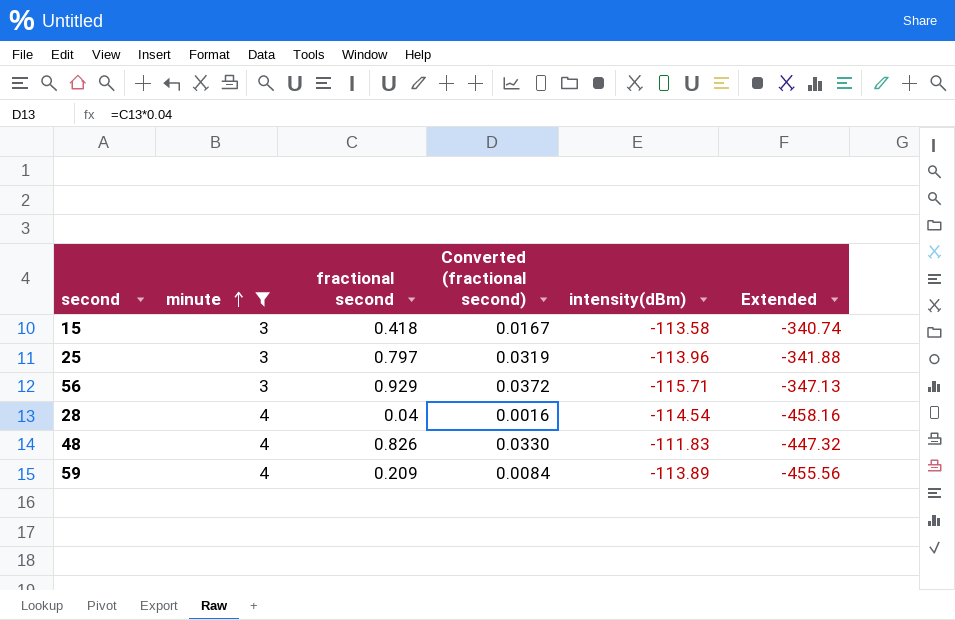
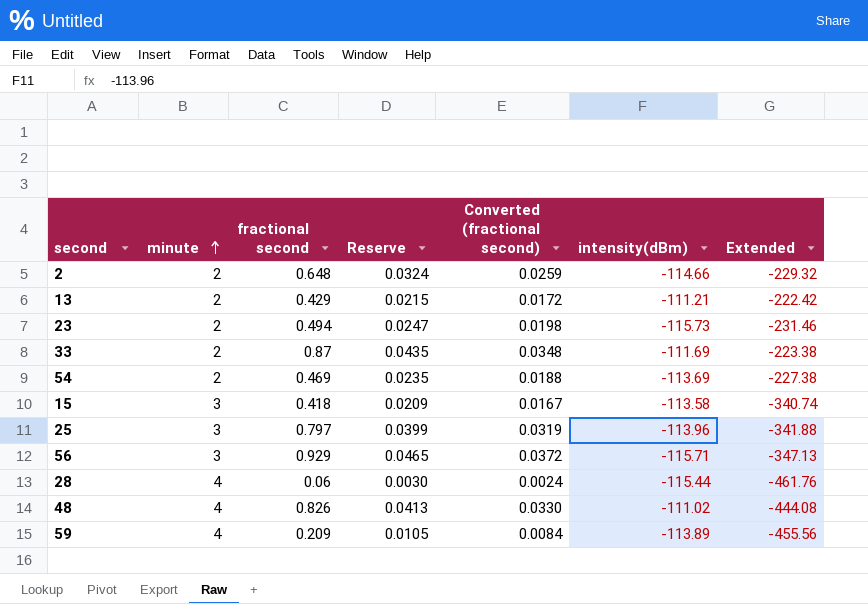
filter: minute != 2 -> none
column Reserve | formula: none -> [fractional second] * 0.05
28 | fractional second: 0.04 -> 0.06
28 | Converted (fractional second): 0.0016 -> 0.0024
28 | intensity(dBm): -114.54 -> -115.44
28 | Extended: -458.16 -> -461.76
48 | intensity(dBm): -111.83 -> -111.02
48 | Extended: -447.32 -> -444.08

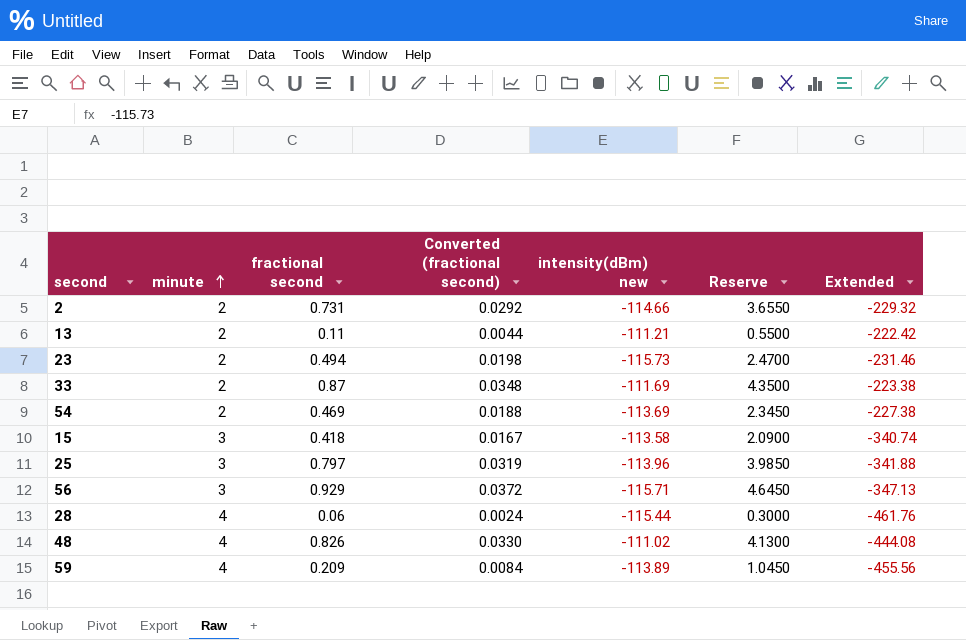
column name: intensity(dBm) -> intensity(dBm) new
column Reserve | formula: [fractional second] * 0.05 -> [fractional second] * 5
column Reserve | position: 4 -> 6
2 | fractional second: 0.648 -> 0.731
2 | Converted (fractional second): 0.0259 -> 0.0292
13 | fractional second: 0.429 -> 0.11
13 | Converted (fractional second): 0.0172 -> 0.0044

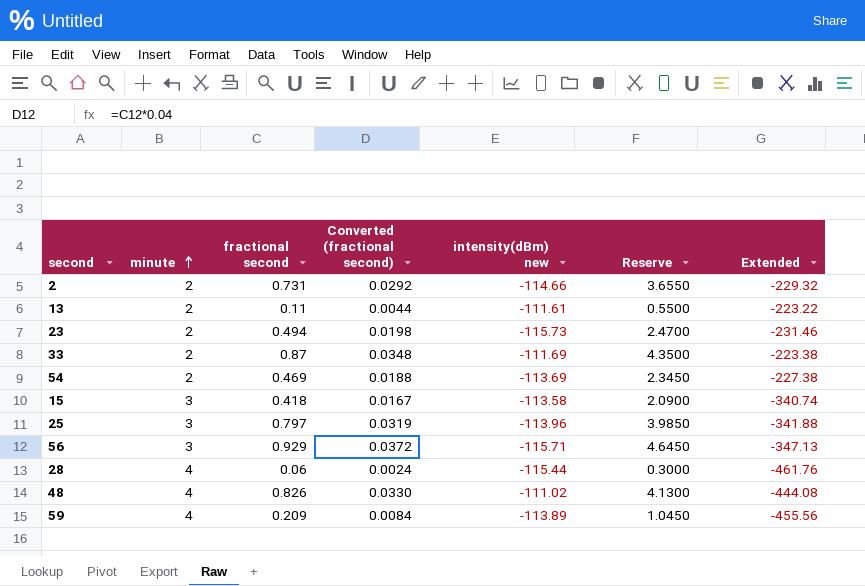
13 | intensity(dBm) new: -111.21 -> -111.61
13 | Extended: -222.42 -> -223.22

